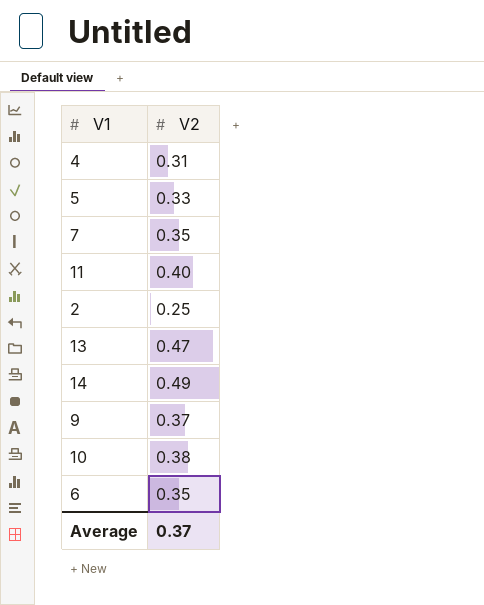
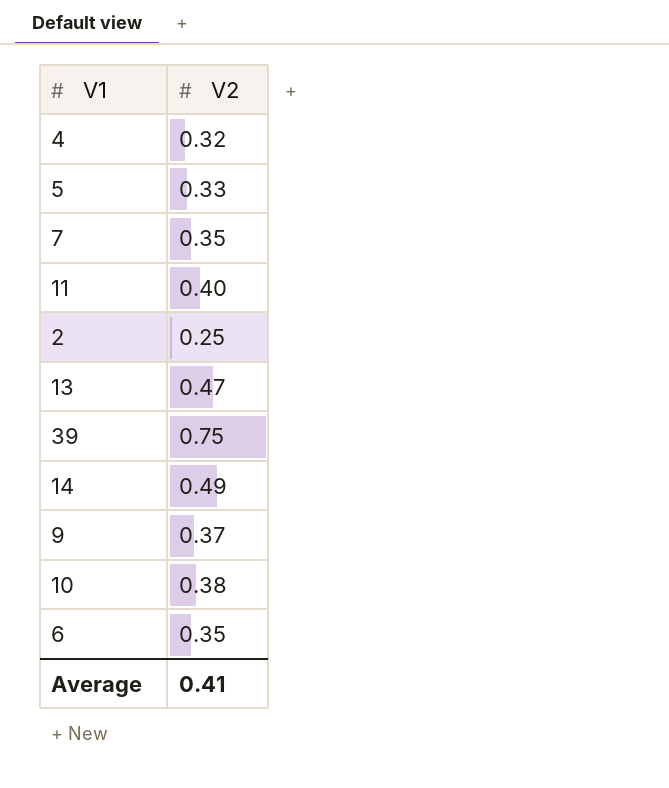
4 | V2: 0.31 -> 0.32
row 39: none -> 0.75
Average | V2: 0.37 -> 0.41

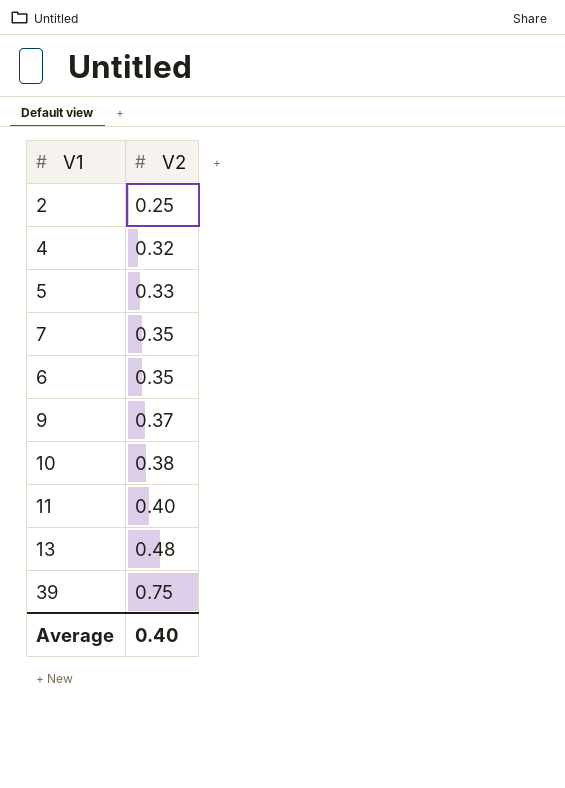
row order: none -> V2 ascending
row 14: 0.49 -> none
13 | V2: 0.47 -> 0.48
Average | V2: 0.41 -> 0.40

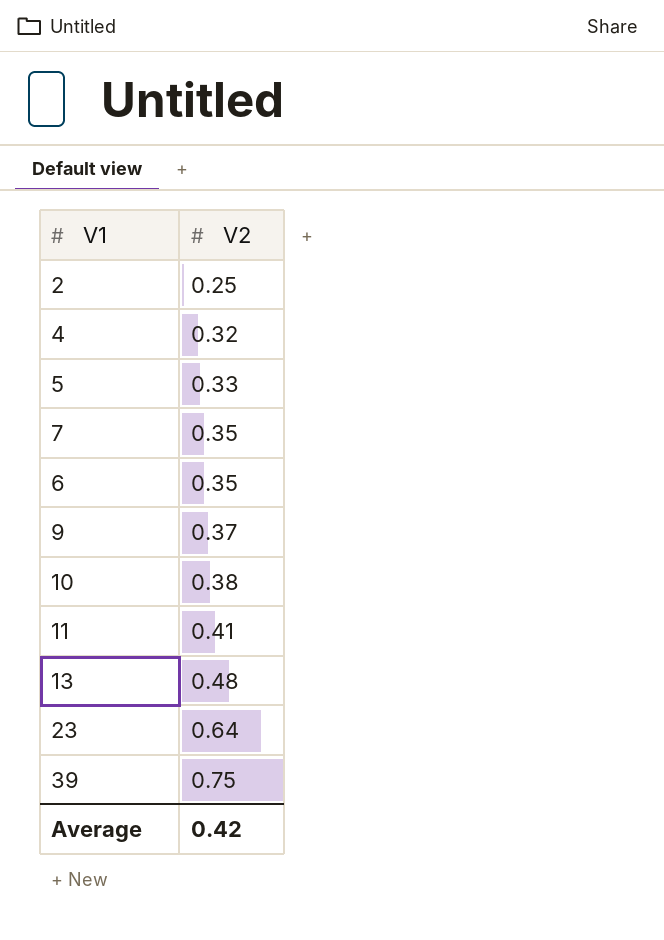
11 | V2: 0.40 -> 0.41
row 23: none -> 0.64
Average | V2: 0.40 -> 0.42

